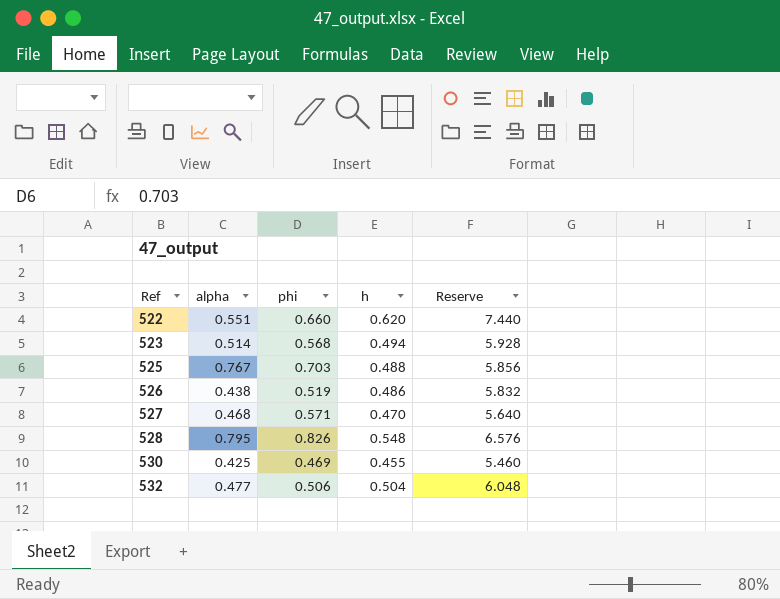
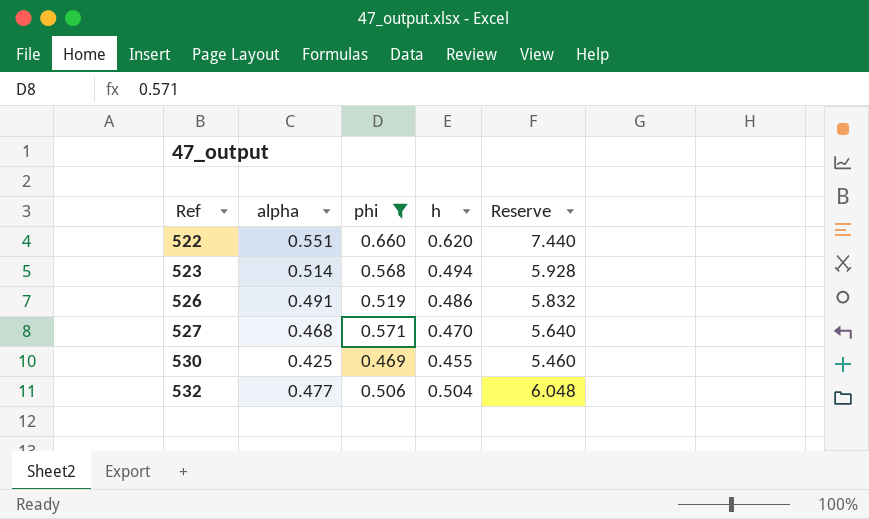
filter: none -> phi <= 0.660
526 | alpha: 0.438 -> 0.491

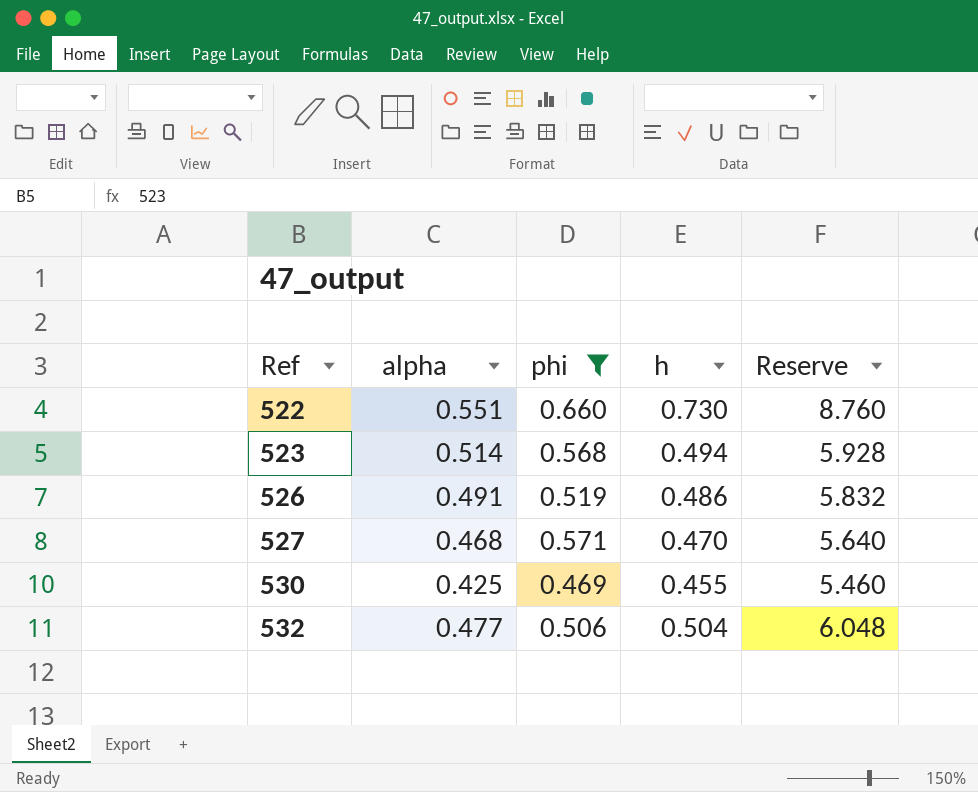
522 | h: 0.620 -> 0.730
522 | Reserve: 7.440 -> 8.760

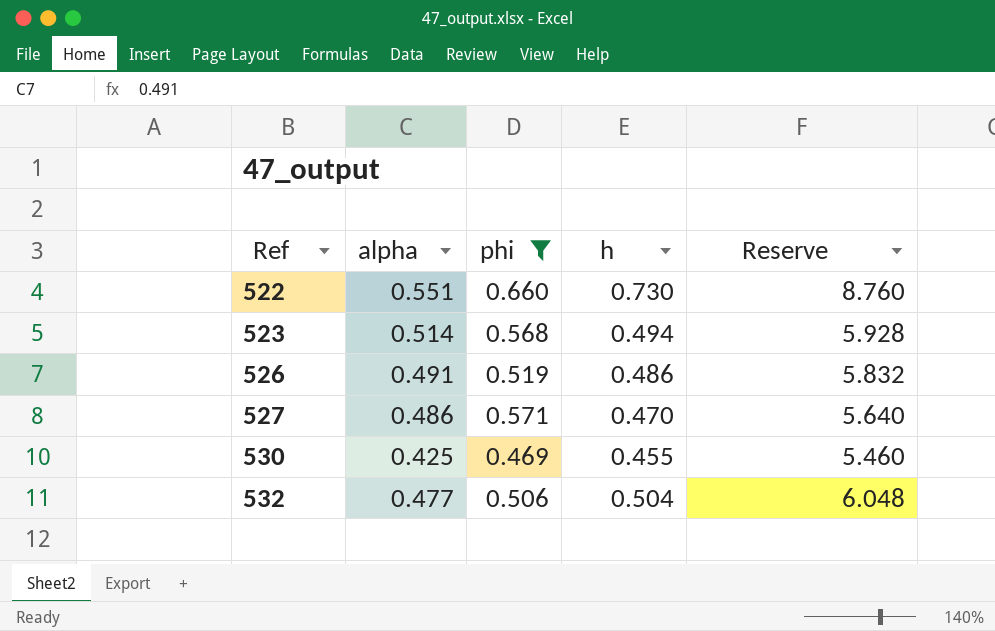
527 | alpha: 0.468 -> 0.486

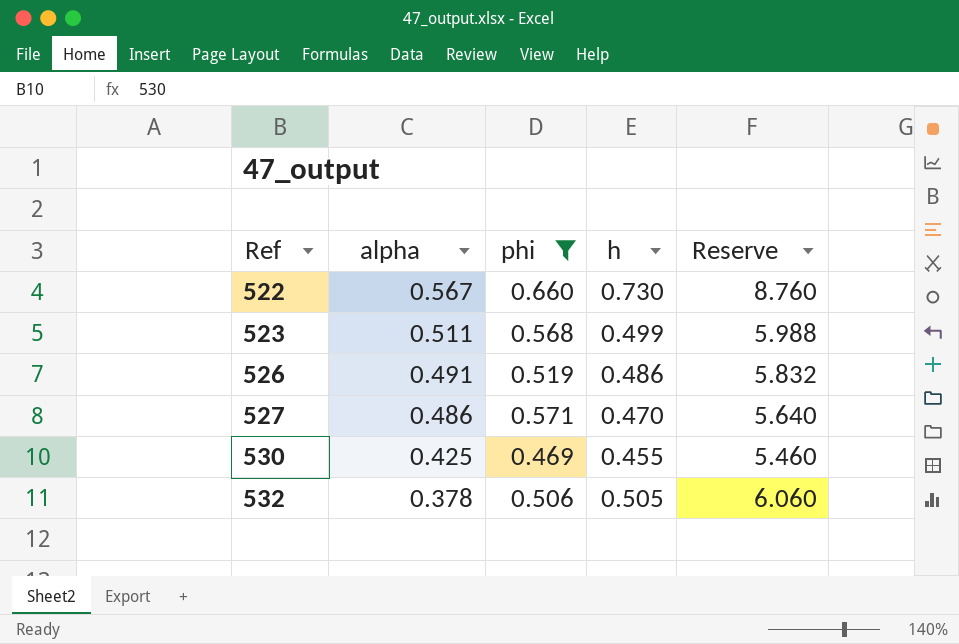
522 | alpha: 0.551 -> 0.567
523 | alpha: 0.514 -> 0.511
523 | h: 0.494 -> 0.499
523 | Reserve: 5.928 -> 5.988
532 | alpha: 0.477 -> 0.378
532 | h: 0.504 -> 0.505
532 | Reserve: 6.048 -> 6.060

